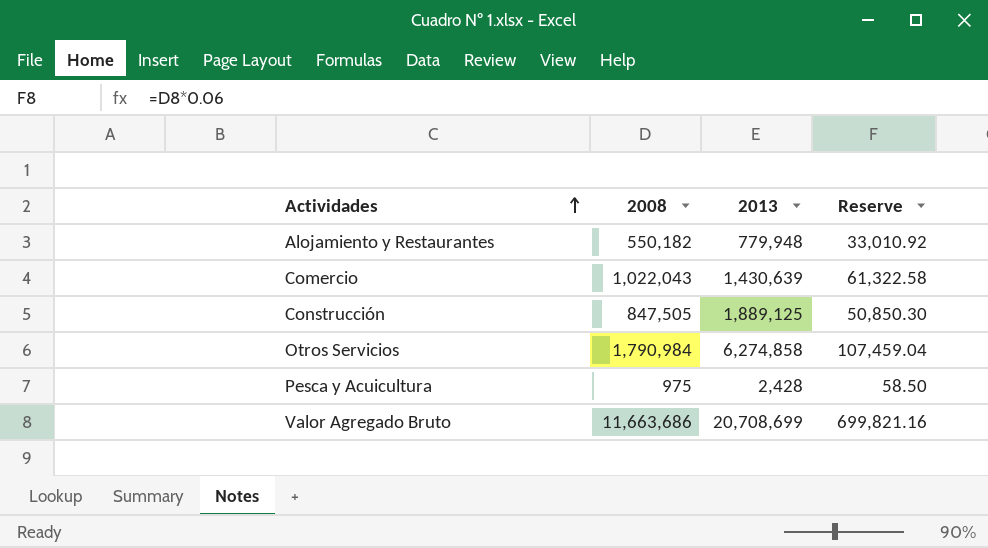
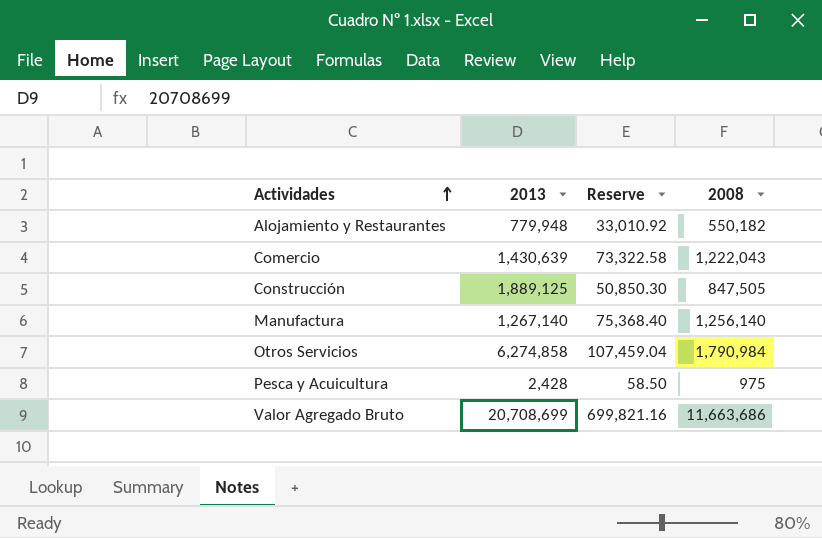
column 2008 | position: 2 -> 4
Comercio | Reserve: 61,322.58 -> 73,322.58
Comercio | 2008: 1,022,043 -> 1,222,043
row Manufactura: none -> 1,267,140 | 75,368.40 | 1,256,140

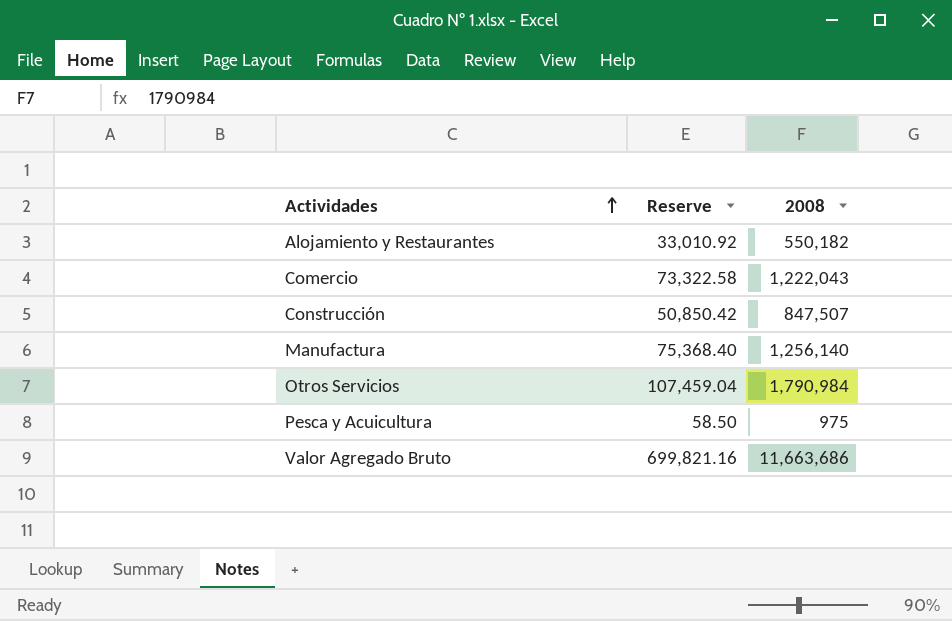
column 2013 | position: 2 -> none
Construcción | Reserve: 50,850.30 -> 50,850.42
Construcción | 2008: 847,505 -> 847,507

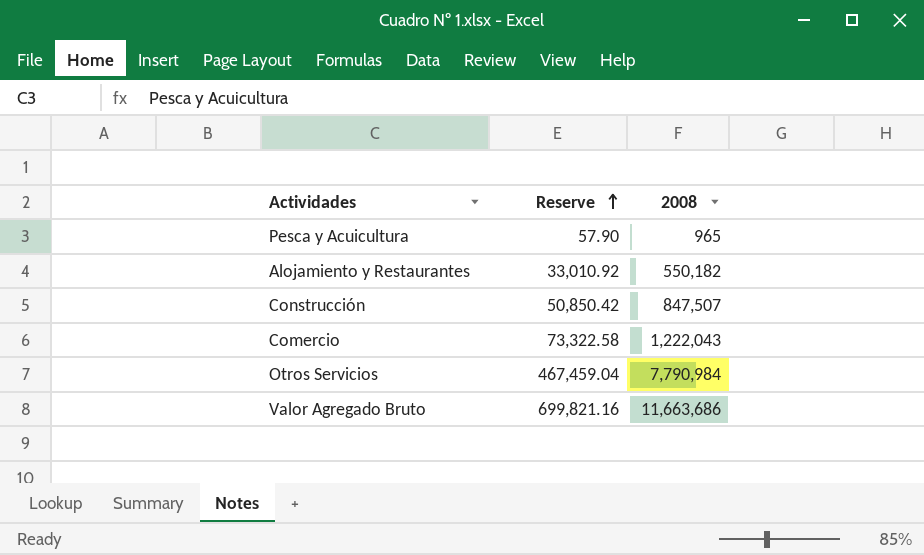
row order: Actividades ascending -> Reserve ascending
row Manufactura: 75,368.40 | 1,256,140 -> none
Pesca y Acuicultura | Reserve: 58.50 -> 57.90
Pesca y Acuicultura | 2008: 975 -> 965
Otros Servicios | Reserve: 107,459.04 -> 467,459.04
Otros Servicios | 2008: 1,790,984 -> 7,790,984

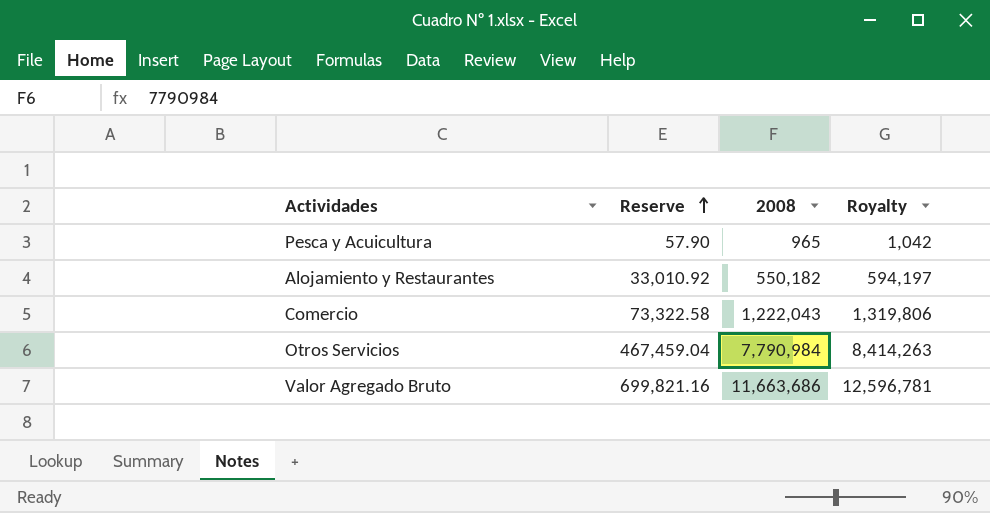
column Royalty | formula: none -> [2008] * 1.08
row Construcción: 50,850.42 | 847,507 -> none

